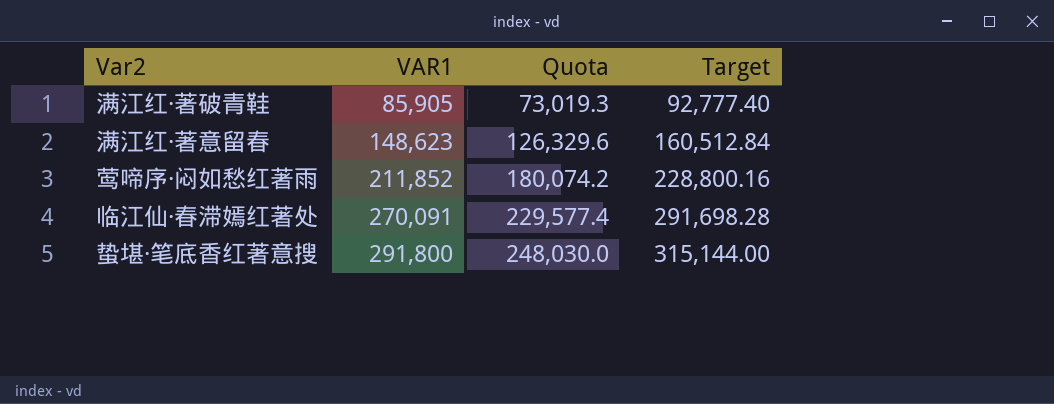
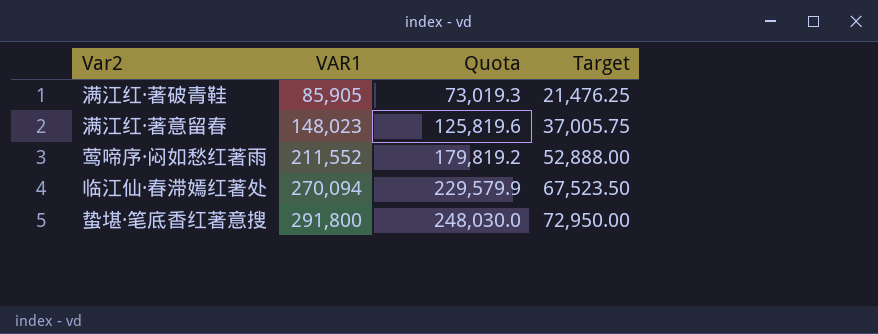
column Target | formula: [VAR1] * 1.08 -> [VAR1] * 0.25
满江红·著意留春 | VAR1: 148,623 -> 148,023
满江红·著意留春 | Quota: 126,329.6 -> 125,819.6
莺啼序·闷如愁红著雨 | VAR1: 211,852 -> 211,552
莺啼序·闷如愁红著雨 | Quota: 180,074.2 -> 179,819.2
临江仙·春滞嫣红著处 | VAR1: 270,091 -> 270,094
临江仙·春滞嫣红著处 | Quota: 229,577.4 -> 229,579.9

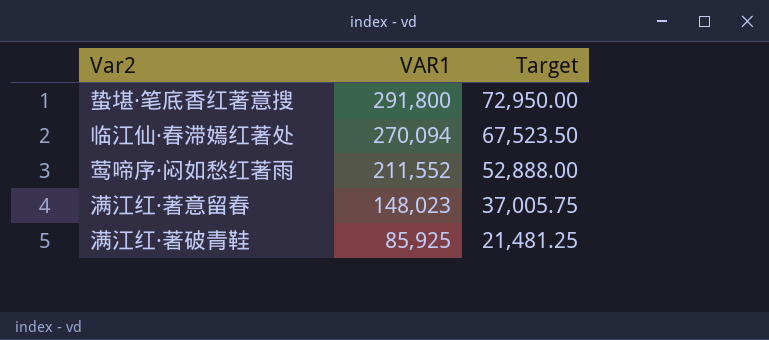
row order: VAR1 ascending -> VAR1 descending
column Quota | formula: [VAR1] * 0.85 -> none
满江红·著破青鞋 | VAR1: 85,905 -> 85,925
满江红·著破青鞋 | Target: 21,476.25 -> 21,481.25

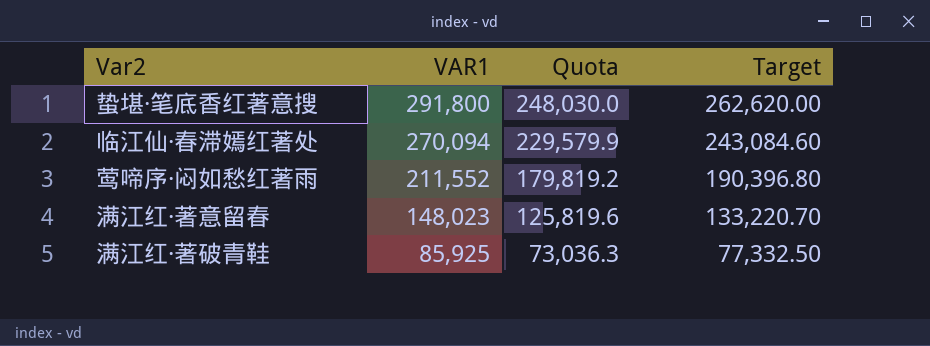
column Quota | formula: none -> [VAR1] * 0.85
column Target | formula: [VAR1] * 0.25 -> [VAR1] * 0.9

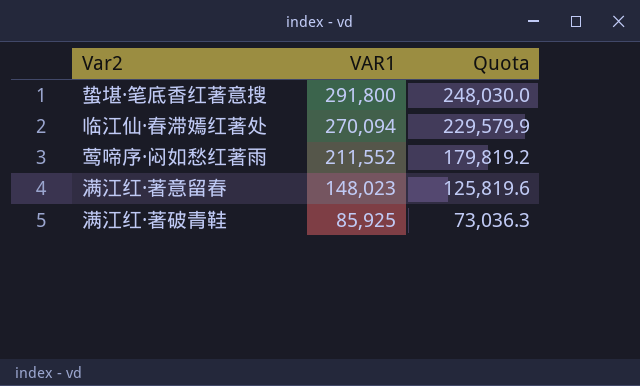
column Target | formula: [VAR1] * 0.9 -> none

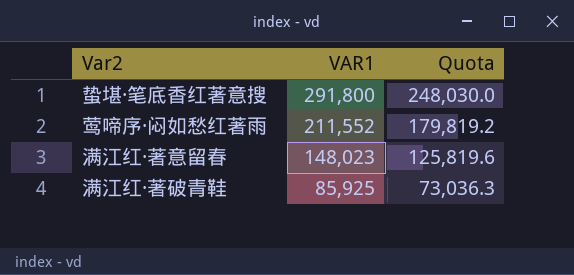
row 临江仙·春滞嫣红著处: 270,094 | 229,579.9 -> none

